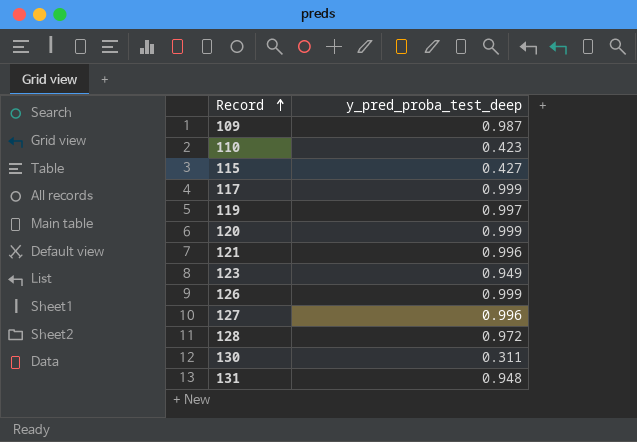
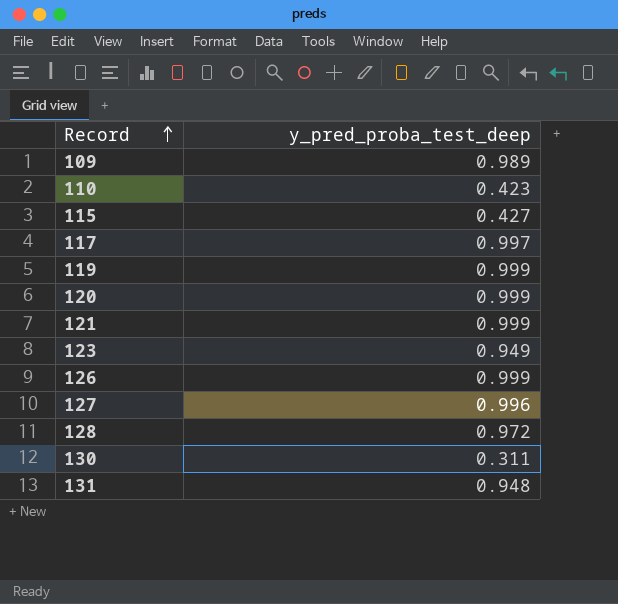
109 | y_pred_proba_test_deep: 0.987 -> 0.989
117 | y_pred_proba_test_deep: 0.999 -> 0.997
119 | y_pred_proba_test_deep: 0.997 -> 0.999
121 | y_pred_proba_test_deep: 0.996 -> 0.999

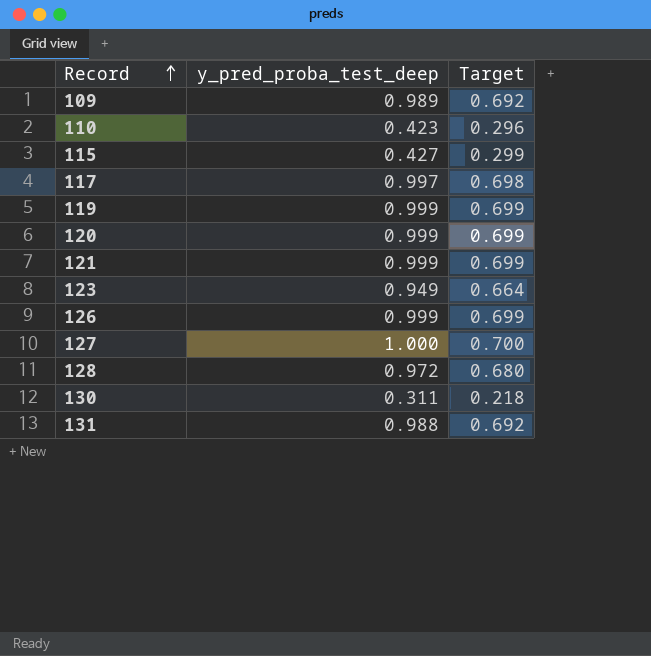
column Target | formula: none -> [y_pred_proba_test_deep] * 0.7
127 | y_pred_proba_test_deep: 0.996 -> 1.000
131 | y_pred_proba_test_deep: 0.948 -> 0.988

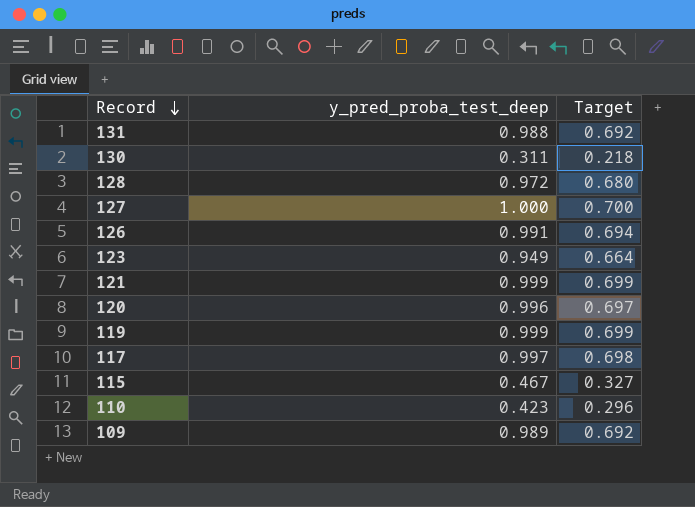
row order: Record ascending -> Record descending
126 | y_pred_proba_test_deep: 0.999 -> 0.991
126 | Target: 0.699 -> 0.694
120 | y_pred_proba_test_deep: 0.999 -> 0.996
120 | Target: 0.699 -> 0.697
115 | y_pred_proba_test_deep: 0.427 -> 0.467
115 | Target: 0.299 -> 0.327

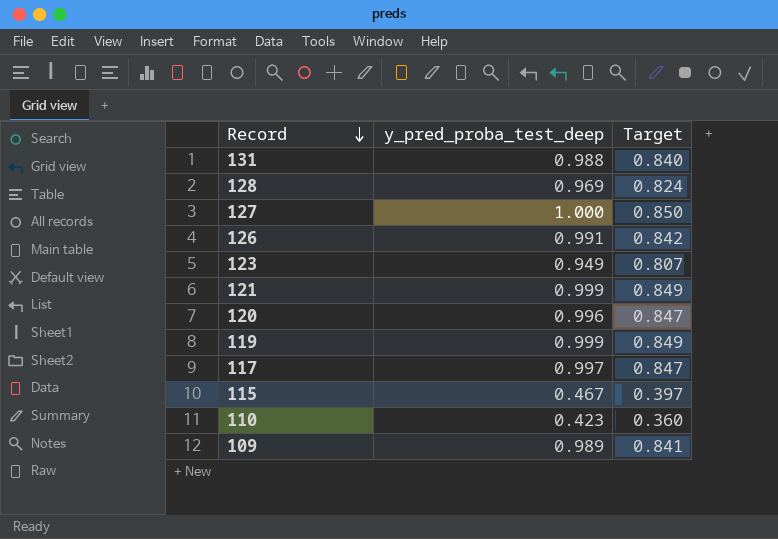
column Target | formula: [y_pred_proba_test_deep] * 0.7 -> [y_pred_proba_test_deep] * 0.85
row 130: 0.311 | 0.218 -> none
128 | y_pred_proba_test_deep: 0.972 -> 0.969

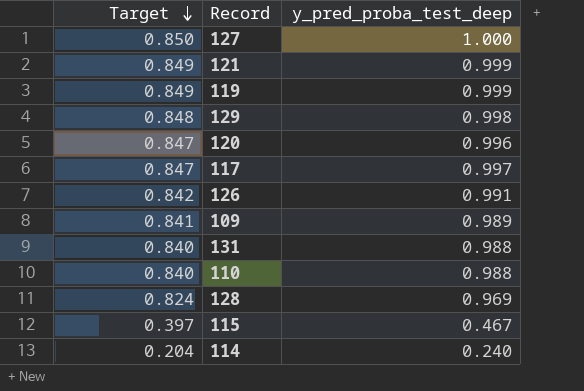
row order: Record descending -> Target descending
column Target | position: 3 -> 1
row 123: 0.949 | 0.807 -> none
row 129: none -> 0.848 | 0.998
110 | Target: 0.360 -> 0.840
110 | y_pred_proba_test_deep: 0.423 -> 0.988
row 114: none -> 0.204 | 0.240

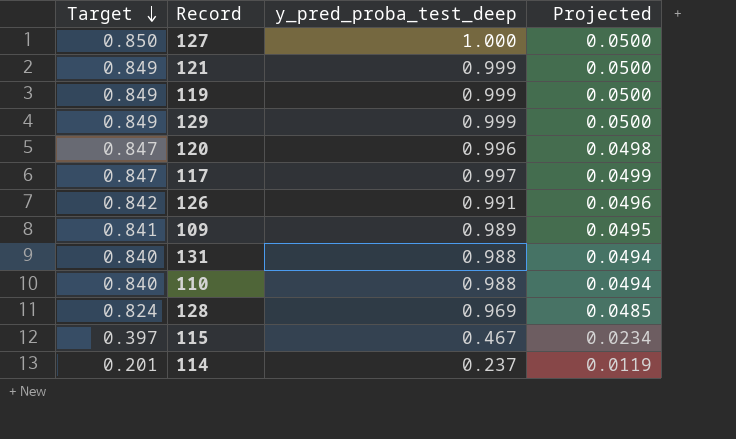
column Projected | formula: none -> [y_pred_proba_test_deep] * 0.05
129 | Target: 0.848 -> 0.849
129 | y_pred_proba_test_deep: 0.998 -> 0.999
114 | Target: 0.204 -> 0.201
114 | y_pred_proba_test_deep: 0.240 -> 0.237

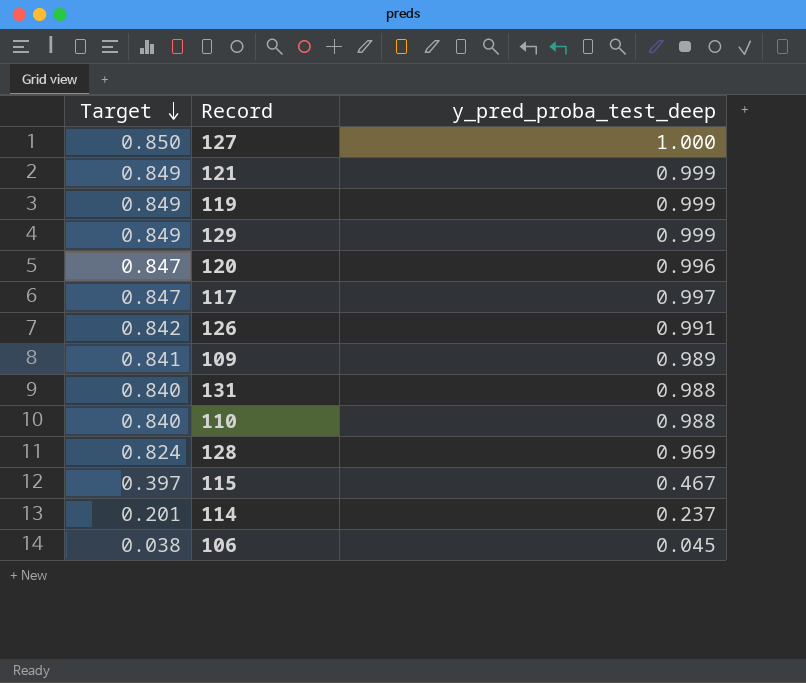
column Projected | formula: [y_pred_proba_test_deep] * 0.05 -> none
row 106: none -> 0.038 | 0.045

